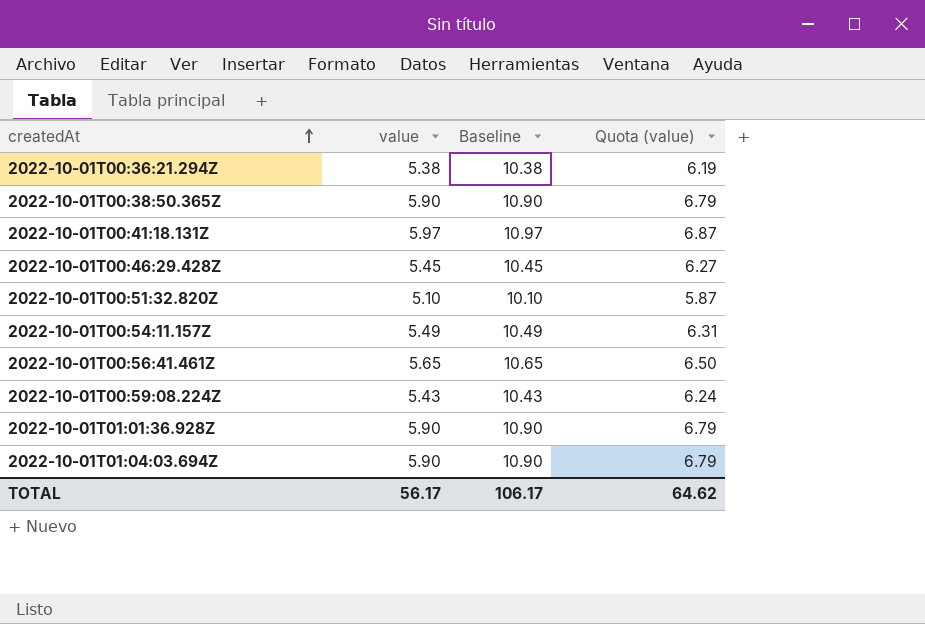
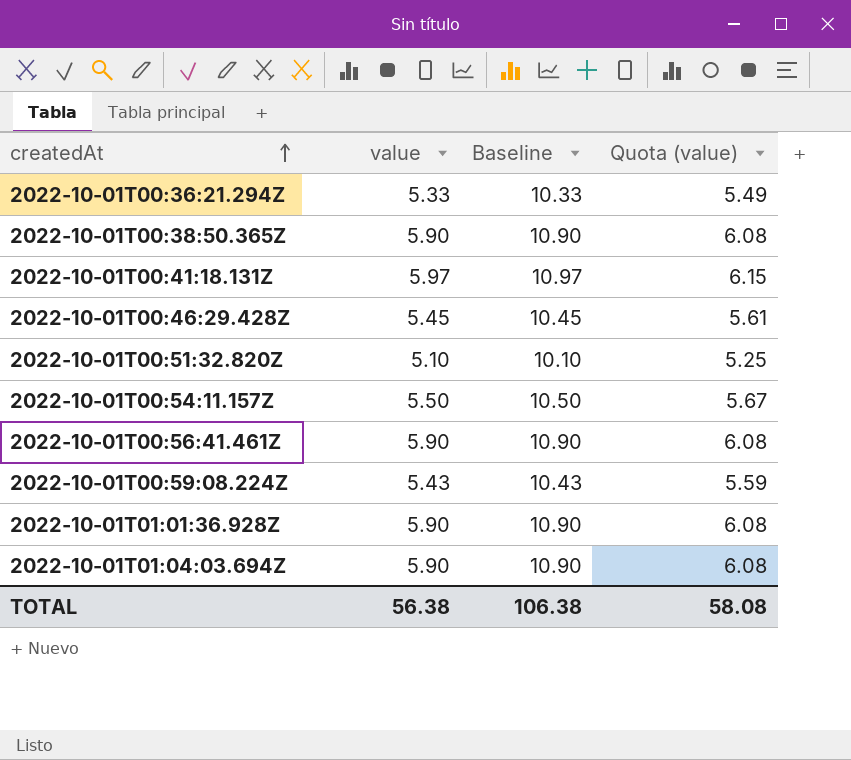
column Quota (value) | formula: [value] * 1.15 -> [value] * 1.03
2022-10-01T00:36:21.294Z | value: 5.38 -> 5.33
2022-10-01T00:36:21.294Z | Baseline: 10.38 -> 10.33
2022-10-01T00:54:11.157Z | value: 5.49 -> 5.50
2022-10-01T00:54:11.157Z | Baseline: 10.49 -> 10.50
2022-10-01T00:56:41.461Z | value: 5.65 -> 5.90
2022-10-01T00:56:41.461Z | Baseline: 10.65 -> 10.90
TOTAL | value: 56.17 -> 56.38
TOTAL | Baseline: 106.17 -> 106.38
TOTAL | Quota (value): 64.62 -> 58.08

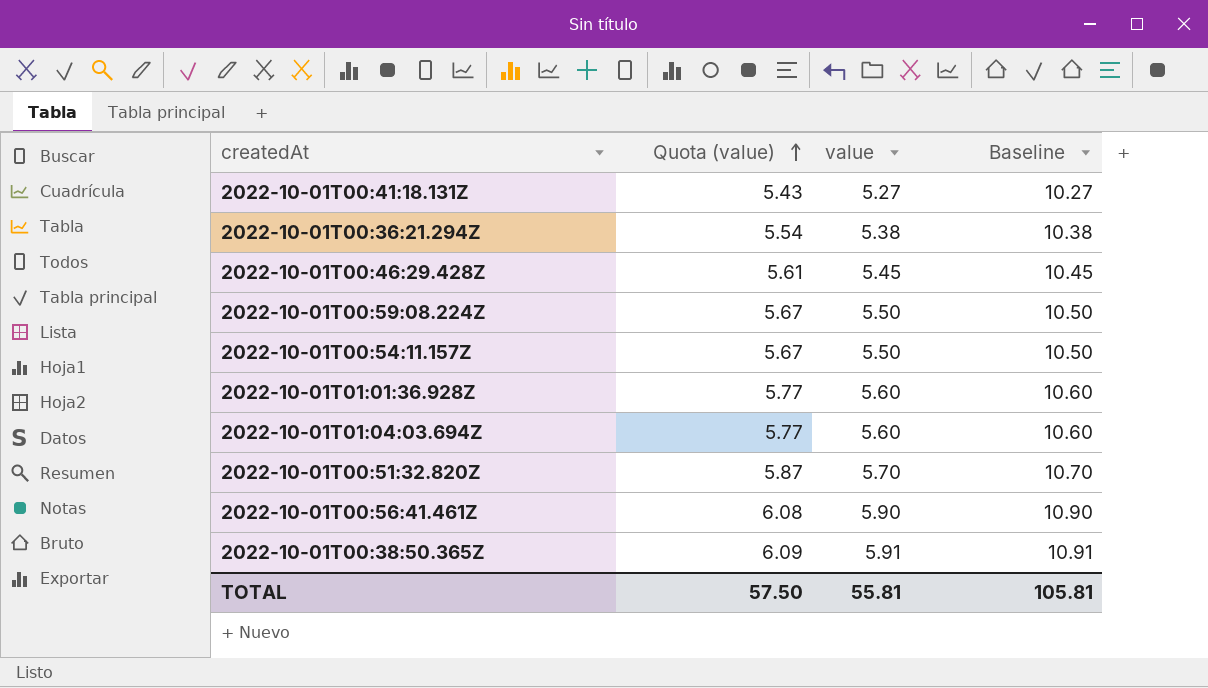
row order: createdAt ascending -> Quota (value) ascending
column Quota (value) | position: 4 -> 2
2022-10-01T00:41:18.131Z | Quota (value): 6.15 -> 5.43
2022-10-01T00:41:18.131Z | value: 5.97 -> 5.27
2022-10-01T00:41:18.131Z | Baseline: 10.97 -> 10.27
2022-10-01T00:36:21.294Z | Quota (value): 5.49 -> 5.54
2022-10-01T00:36:21.294Z | value: 5.33 -> 5.38
2022-10-01T00:36:21.294Z | Baseline: 10.33 -> 10.38
2022-10-01T00:59:08.224Z | Quota (value): 5.59 -> 5.67
2022-10-01T00:59:08.224Z | value: 5.43 -> 5.50
2022-10-01T00:59:08.224Z | Baseline: 10.43 -> 10.50
2022-10-01T01:01:36.928Z | Quota (value): 6.08 -> 5.77
2022-10-01T01:01:36.928Z | value: 5.90 -> 5.60
2022-10-01T01:01:36.928Z | Baseline: 10.90 -> 10.60
2022-10-01T01:04:03.694Z | Quota (value): 6.08 -> 5.77
2022-10-01T01:04:03.694Z | value: 5.90 -> 5.60
2022-10-01T01:04:03.694Z | Baseline: 10.90 -> 10.60
2022-10-01T00:51:32.820Z | Quota (value): 5.25 -> 5.87
2022-10-01T00:51:32.820Z | value: 5.10 -> 5.70
2022-10-01T00:51:32.820Z | Baseline: 10.10 -> 10.70
2022-10-01T00:38:50.365Z | Quota (value): 6.08 -> 6.09
2022-10-01T00:38:50.365Z | value: 5.90 -> 5.91
2022-10-01T00:38:50.365Z | Baseline: 10.90 -> 10.91
TOTAL | Quota (value): 58.08 -> 57.50
TOTAL | value: 56.38 -> 55.81
TOTAL | Baseline: 106.38 -> 105.81

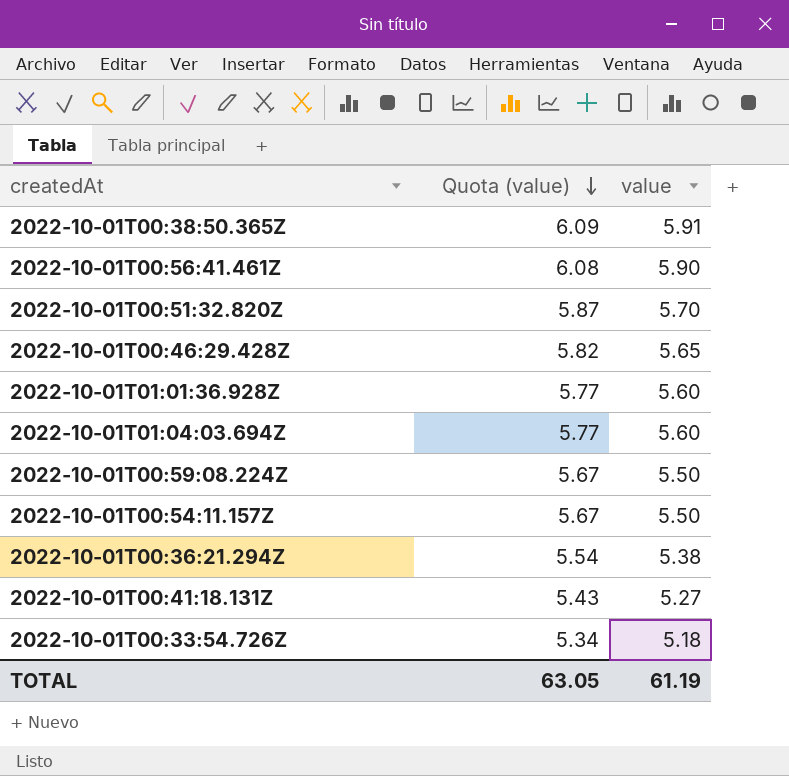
row order: Quota (value) ascending -> Quota (value) descending
column Baseline | formula: [value] + 5 -> none
2022-10-01T00:46:29.428Z | Quota (value): 5.61 -> 5.82
2022-10-01T00:46:29.428Z | value: 5.45 -> 5.65
row 2022-10-01T00:33:54.726Z: none -> 5.34 | 5.18
TOTAL | Quota (value): 57.50 -> 63.05
TOTAL | value: 55.81 -> 61.19

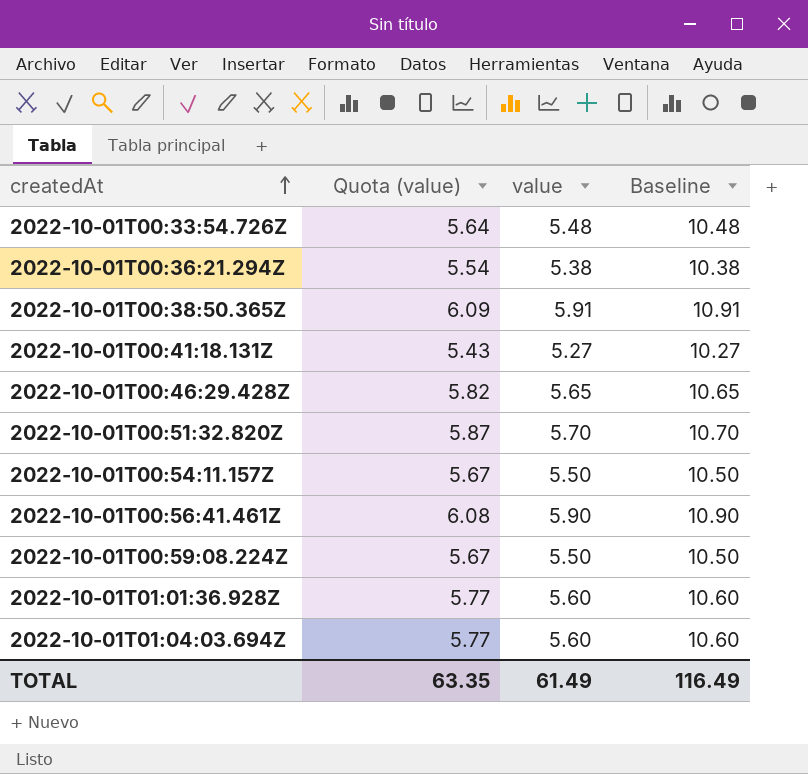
row order: Quota (value) descending -> createdAt ascending
column Baseline | formula: none -> [value] + 5
2022-10-01T00:33:54.726Z | Quota (value): 5.34 -> 5.64
2022-10-01T00:33:54.726Z | value: 5.18 -> 5.48
TOTAL | Quota (value): 63.05 -> 63.35
TOTAL | value: 61.19 -> 61.49

